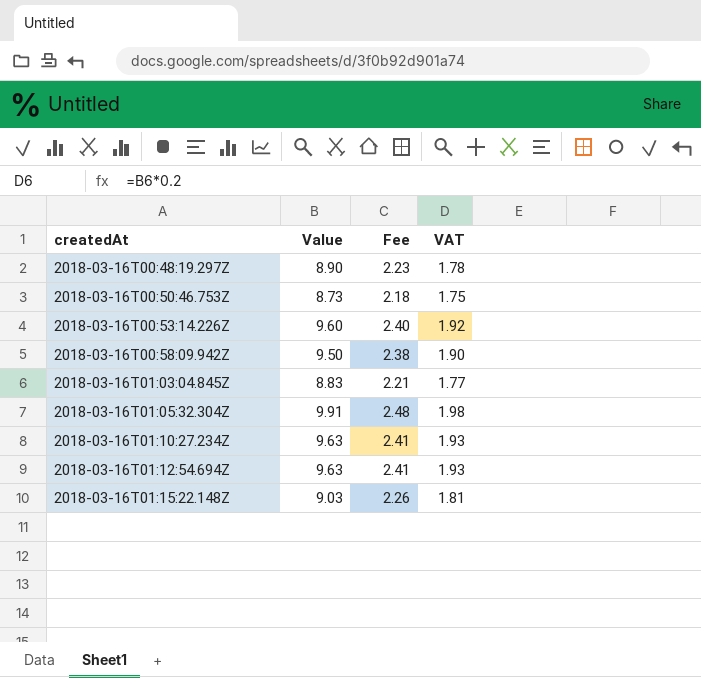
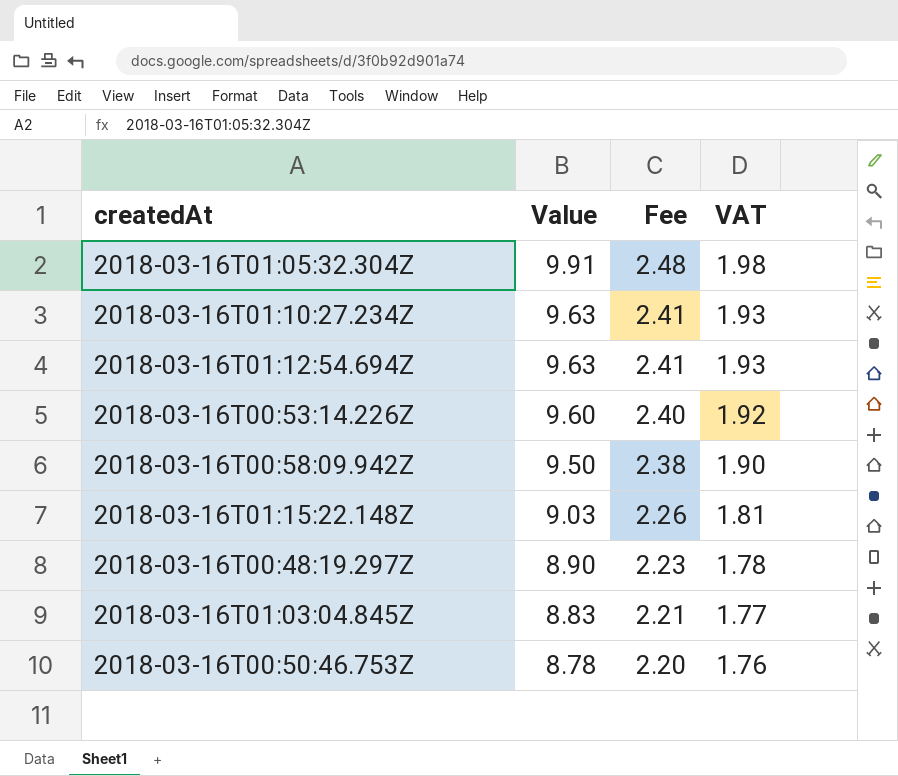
row order: createdAt ascending -> Value descending
2018-03-16T00:50:46.753Z | Value: 8.73 -> 8.78
2018-03-16T00:50:46.753Z | Fee: 2.18 -> 2.20
2018-03-16T00:50:46.753Z | VAT: 1.75 -> 1.76

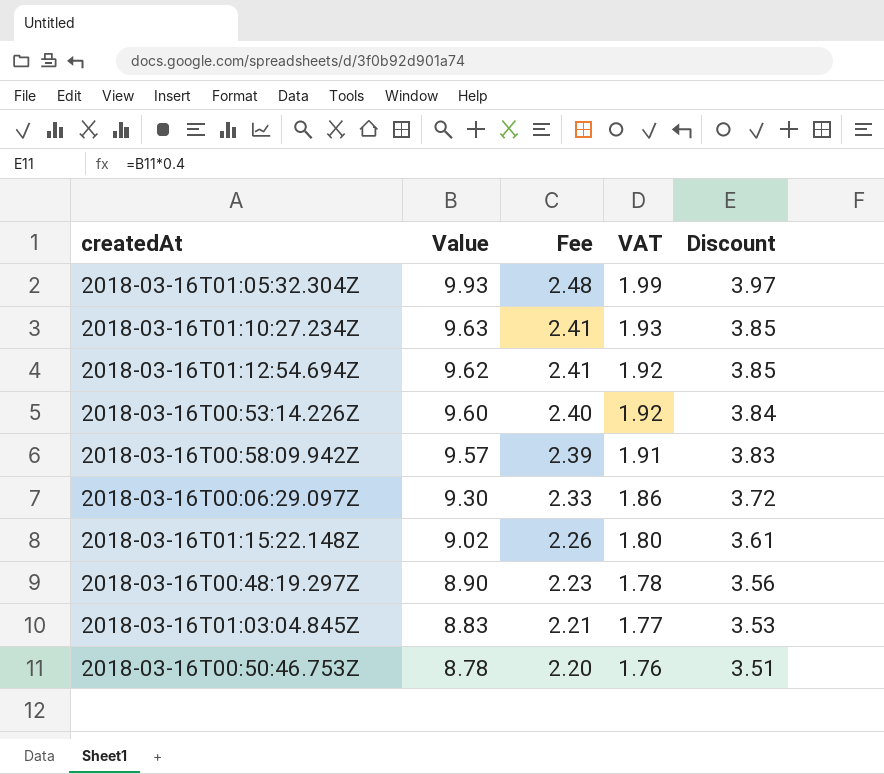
column Discount | formula: none -> [Value] * 0.4
2018-03-16T01:05:32.304Z | Value: 9.91 -> 9.93
2018-03-16T01:05:32.304Z | VAT: 1.98 -> 1.99
2018-03-16T01:12:54.694Z | Value: 9.63 -> 9.62
2018-03-16T01:12:54.694Z | VAT: 1.93 -> 1.92
2018-03-16T00:58:09.942Z | Value: 9.50 -> 9.57
2018-03-16T00:58:09.942Z | Fee: 2.38 -> 2.39
2018-03-16T00:58:09.942Z | VAT: 1.90 -> 1.91
row 2018-03-16T00:06:29.097Z: none -> 9.30 | 2.33 | 1.86 | 3.72
2018-03-16T01:15:22.148Z | Value: 9.03 -> 9.02
2018-03-16T01:15:22.148Z | VAT: 1.81 -> 1.80

